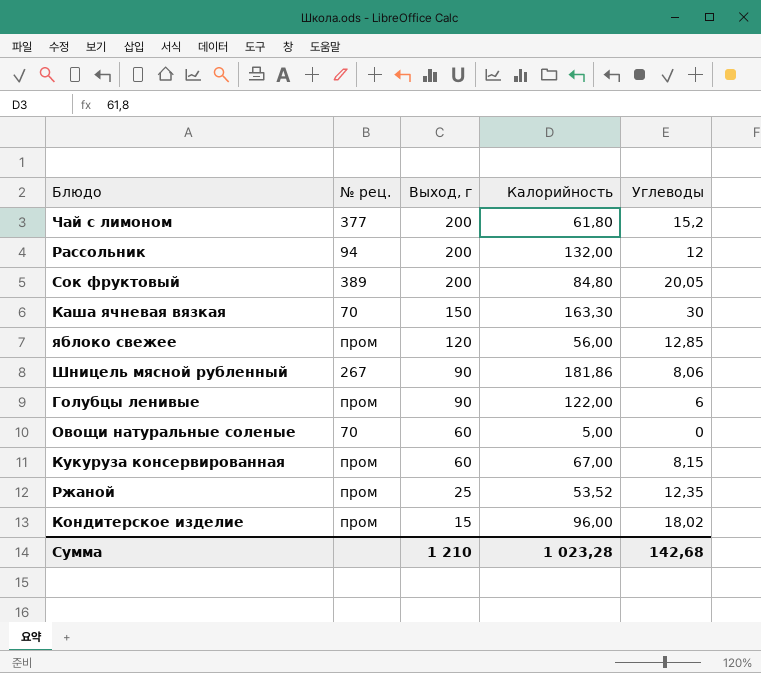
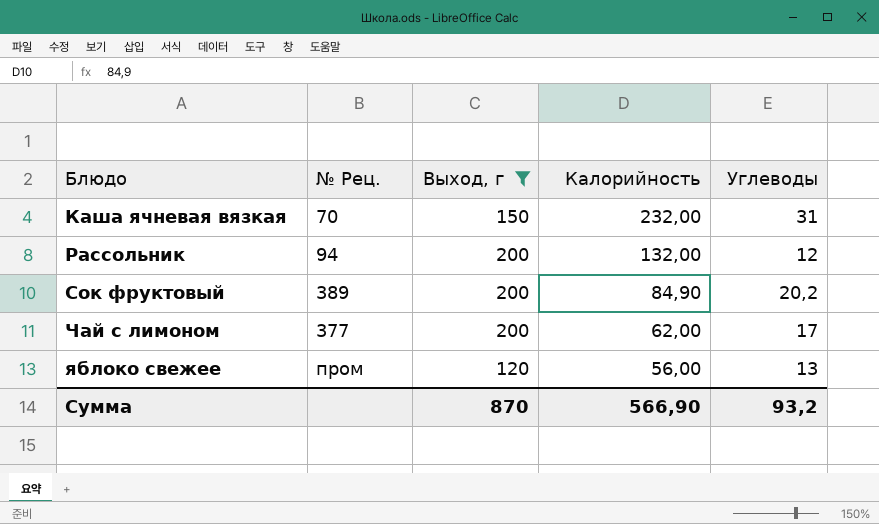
filter: none -> Выход, г >= 120
row order: Выход, г descending -> Блюдо ascending
column name: № рец. -> № Рец.
Каша ячневая вязкая | Калорийность: 163,30 -> 232,00
Каша ячневая вязкая | Углеводы: 30 -> 31
Сок фруктовый | Калорийность: 84,80 -> 84,90
Сок фруктовый | Углеводы: 20,05 -> 20,2
Чай с лимоном | Калорийность: 61,80 -> 62,00
Чай с лимоном | Углеводы: 15,2 -> 17
яблоко свежее | Углеводы: 12,85 -> 13
Сумма | Выход, г: 1 210 -> 870
Сумма | Калорийность: 1 023,28 -> 566,90
Сумма | Углеводы: 142,68 -> 93,2

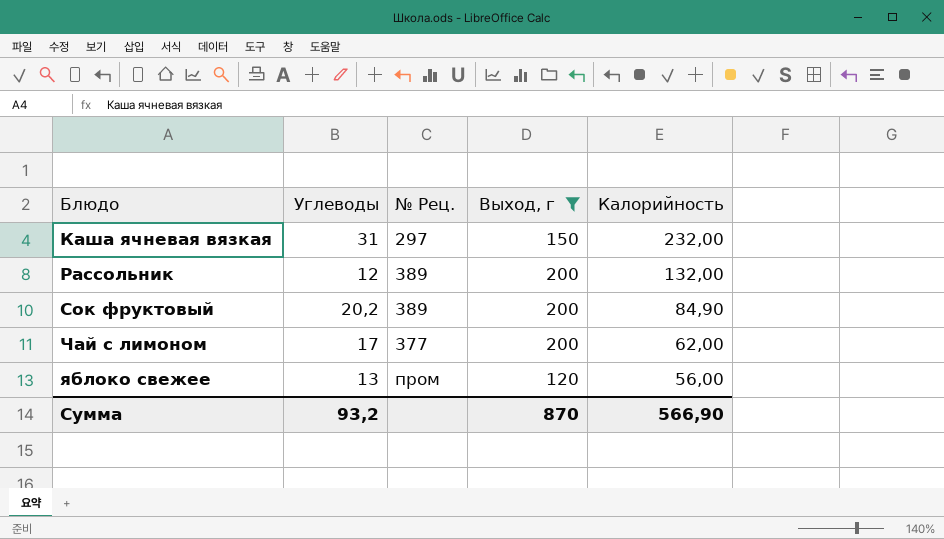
column Углеводы | position: 5 -> 2
Каша ячневая вязкая | № Рец.: 70 -> 297
Рассольник | № Рец.: 94 -> 389

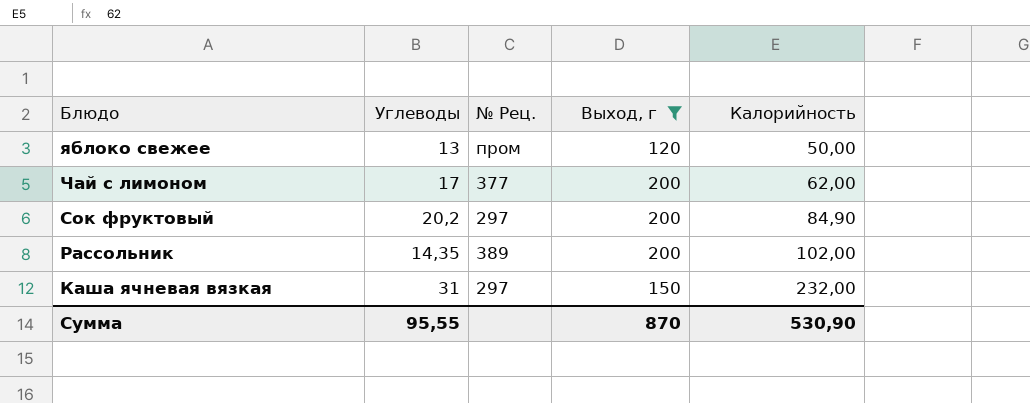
row order: Блюдо ascending -> Блюдо descending
яблоко свежее | Калорийность: 56,00 -> 50,00
Сок фруктовый | № Рец.: 389 -> 297
Рассольник | Углеводы: 12 -> 14,35
Рассольник | Калорийность: 132,00 -> 102,00
Сумма | Углеводы: 93,2 -> 95,55
Сумма | Калорийность: 566,90 -> 530,90

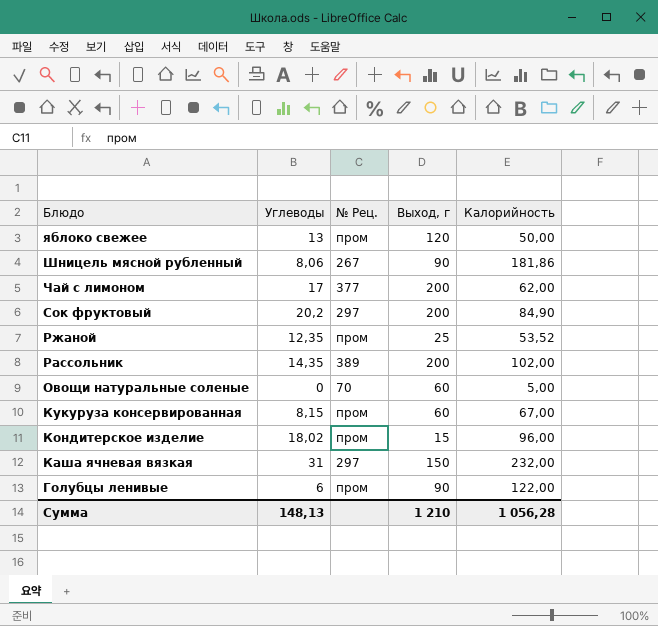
filter: Выход, г >= 120 -> none
Сумма | Углеводы: 95,55 -> 148,13
Сумма | Выход, г: 870 -> 1 210
Сумма | Калорийность: 530,90 -> 1 056,28

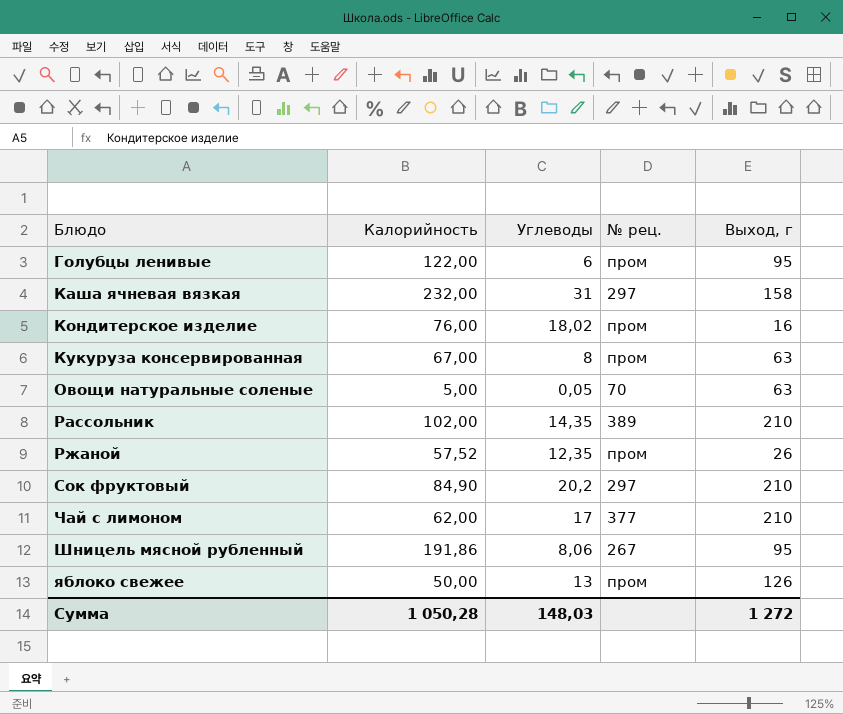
row order: Блюдо descending -> Блюдо ascending
column Калорийность | position: 5 -> 2
column name: № Рец. -> № рец.
Голубцы ленивые | Выход, г: 90 -> 95
Каша ячневая вязкая | Выход, г: 150 -> 158
Кондитерское изделие | Калорийность: 96,00 -> 76,00
Кондитерское изделие | Выход, г: 15 -> 16
Кукуруза консервированная | Углеводы: 8,15 -> 8
Кукуруза консервированная | Выход, г: 60 -> 63
Овощи натуральные соленые | Углеводы: 0 -> 0,05
Овощи натуральные соленые | Выход, г: 60 -> 63
Рассольник | Выход, г: 200 -> 210
Ржаной | Калорийность: 53,52 -> 57,52
Ржаной | Выход, г: 25 -> 26
Сок фруктовый | Выход, г: 200 -> 210
Чай с лимоном | Выход, г: 200 -> 210
Шницель мясной рубленный | Калорийность: 181,86 -> 191,86
Шницель мясной рубленный | Выход, г: 90 -> 95
яблоко свежее | Выход, г: 120 -> 126
Сумма | Калорийность: 1 056,28 -> 1 050,28
Сумма | Углеводы: 148,13 -> 148,03
Сумма | Выход, г: 1 210 -> 1 272

